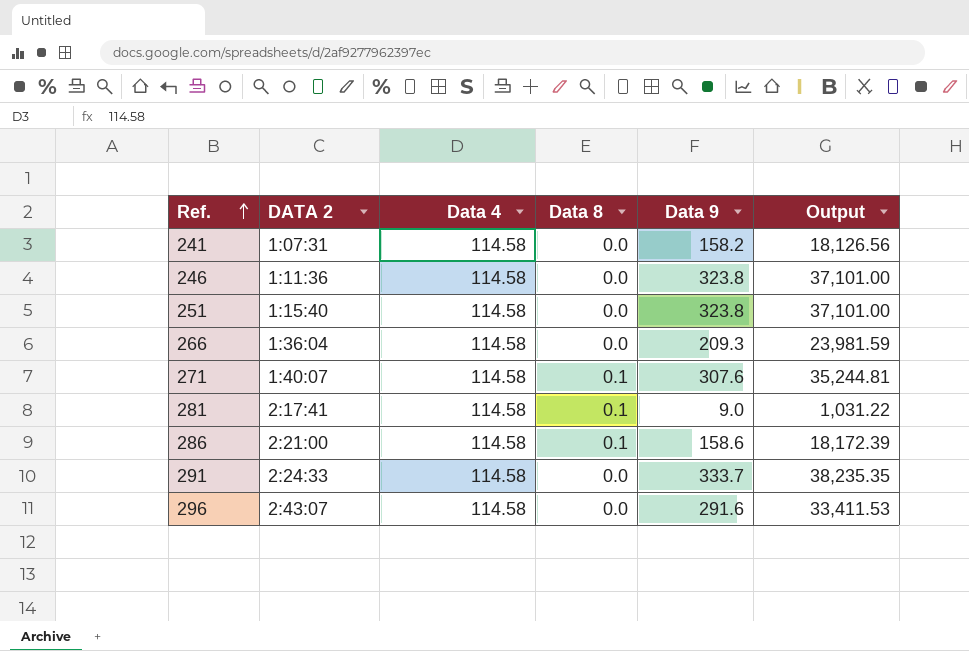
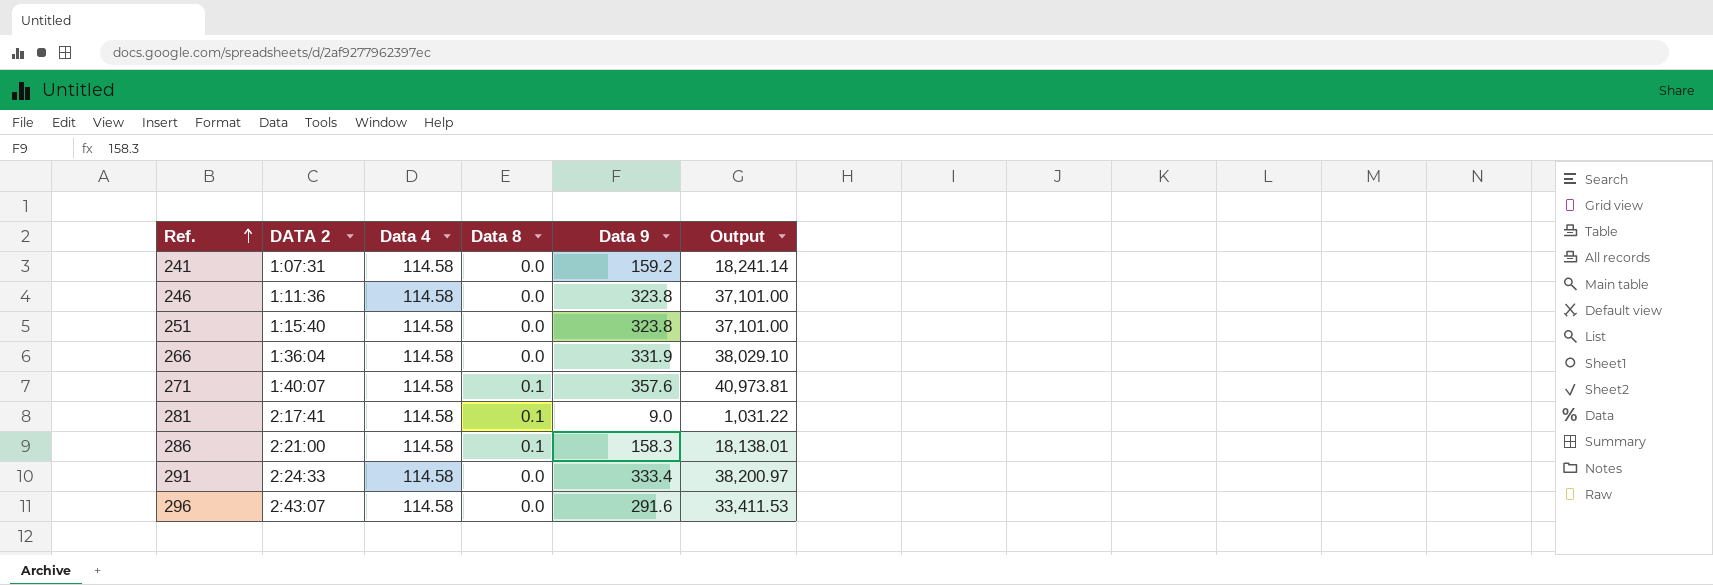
241 | Data 9: 158.2 -> 159.2
241 | Output: 18,126.56 -> 18,241.14
266 | Data 9: 209.3 -> 331.9
266 | Output: 23,981.59 -> 38,029.10
271 | Data 9: 307.6 -> 357.6
271 | Output: 35,244.81 -> 40,973.81
286 | Data 9: 158.6 -> 158.3
286 | Output: 18,172.39 -> 18,138.01
291 | Data 9: 333.7 -> 333.4
291 | Output: 38,235.35 -> 38,200.97

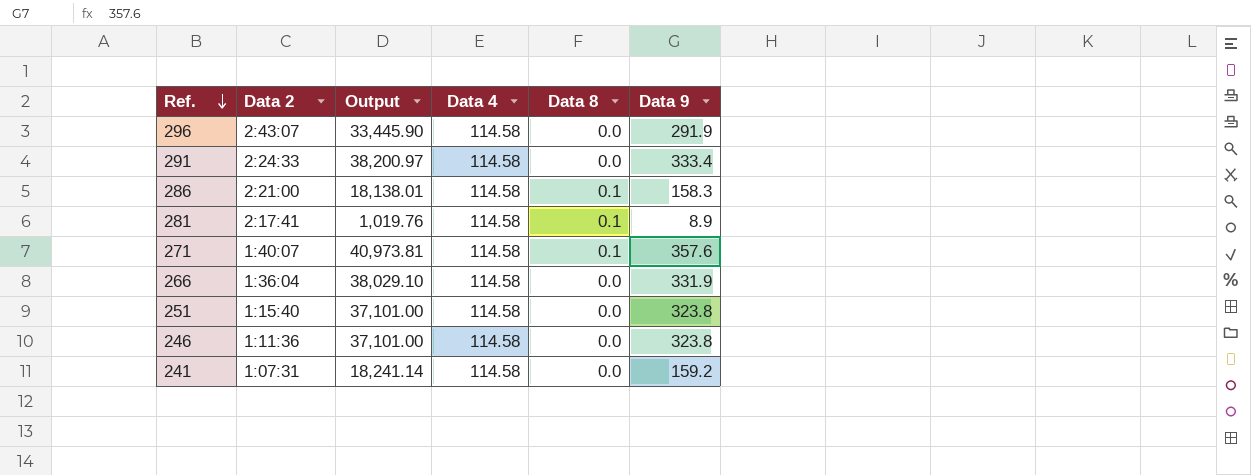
row order: Ref. ascending -> Ref. descending
column name: DATA 2 -> Data 2
column Output | position: 6 -> 3
296 | Output: 33,411.53 -> 33,445.90
296 | Data 9: 291.6 -> 291.9
281 | Output: 1,031.22 -> 1,019.76
281 | Data 9: 9.0 -> 8.9

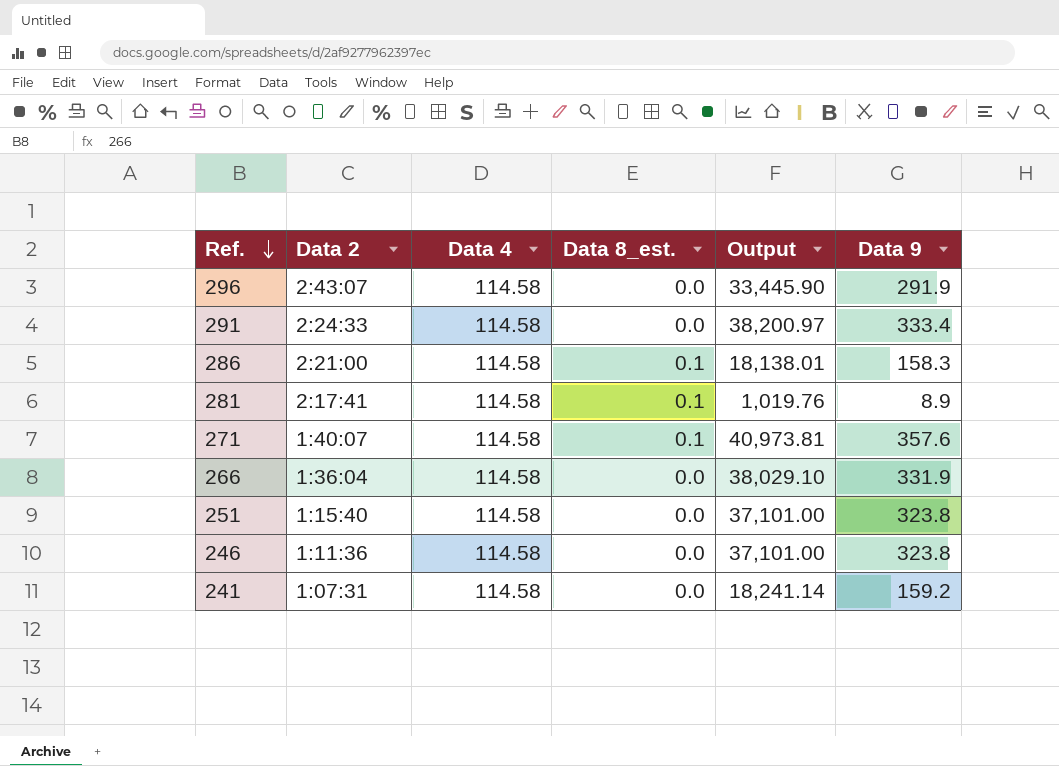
column name: Data 8 -> Data 8_est.
column Output | position: 3 -> 5

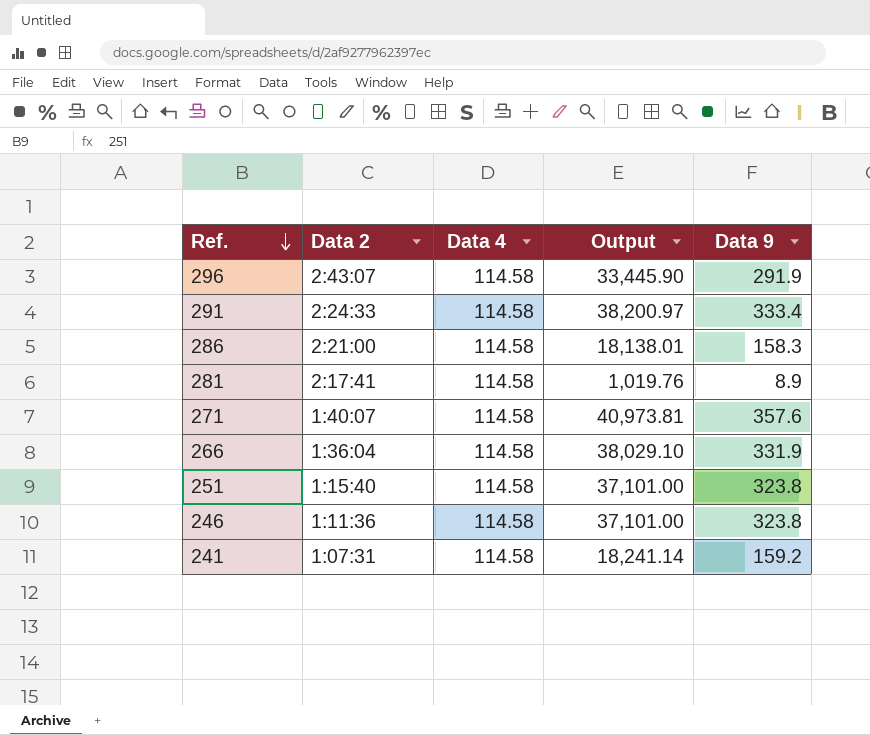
column Data 8_est. | position: 4 -> none

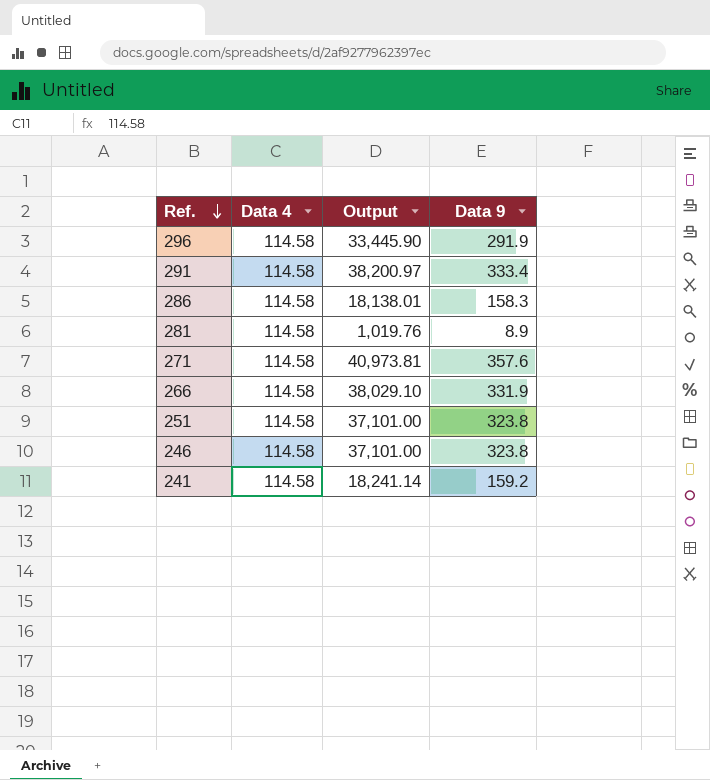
column Data 2 | position: 2 -> none

